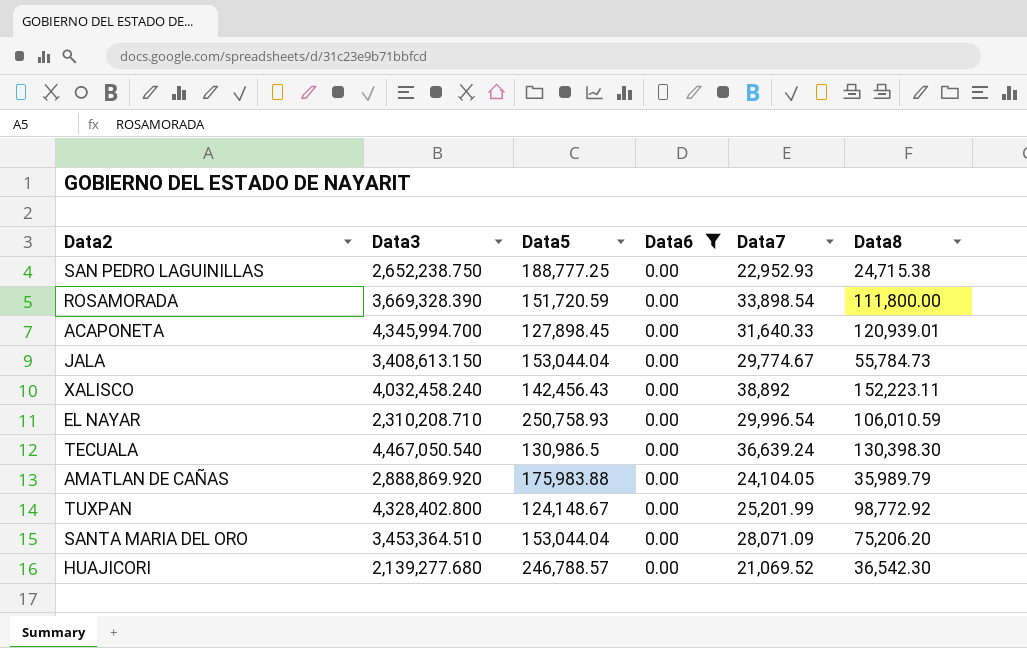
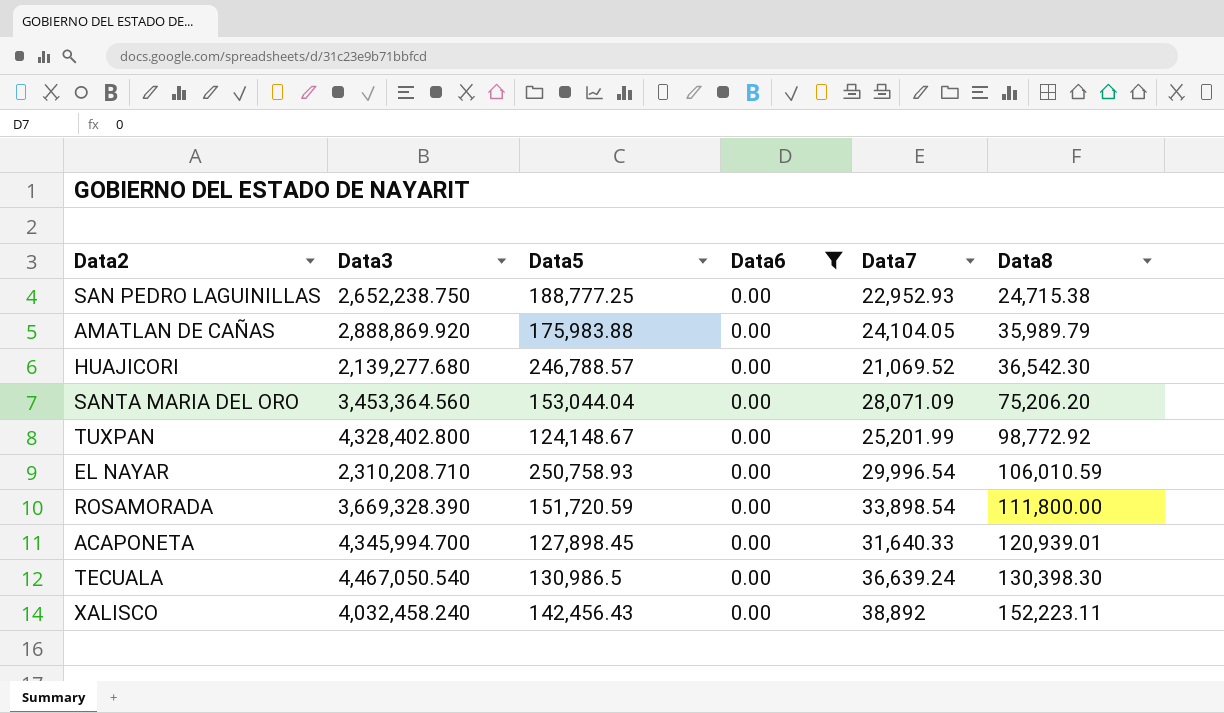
row order: none -> Data8 ascending
row JALA: 3,408,613.150 | 153,044.04 | 0.00 | 29,774.67 | 55,784.73 -> none
SANTA MARIA DEL ORO | Data3: 3,453,364.510 -> 3,453,364.560

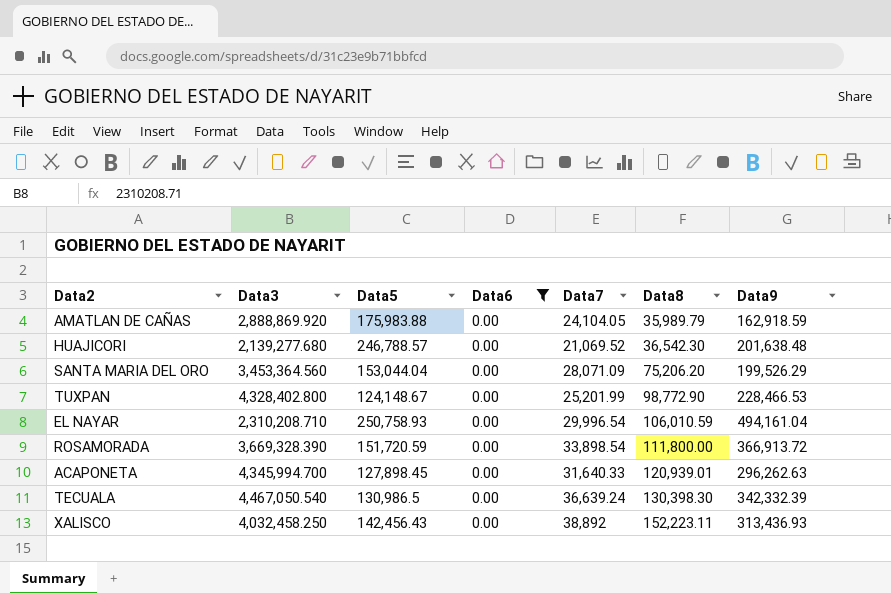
column Data9 | position: none -> 7
row SAN PEDRO LAGUINILLAS: 2,652,238.750 | 188,777.25 | 0.00 | 22,952.93 | 24,715.38 -> none
TUXPAN | Data8: 98,772.92 -> 98,772.90
XALISCO | Data3: 4,032,458.240 -> 4,032,458.250

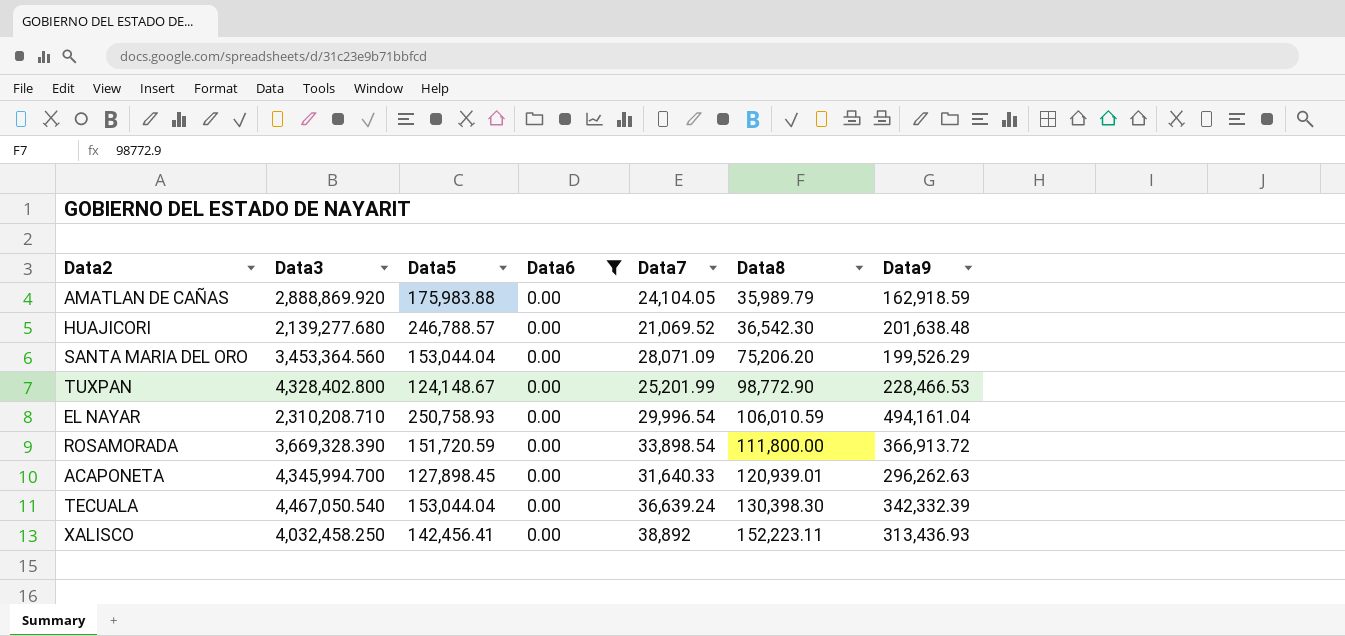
TECUALA | Data5: 130,986.5 -> 153,044.04
XALISCO | Data5: 142,456.43 -> 142,456.41

